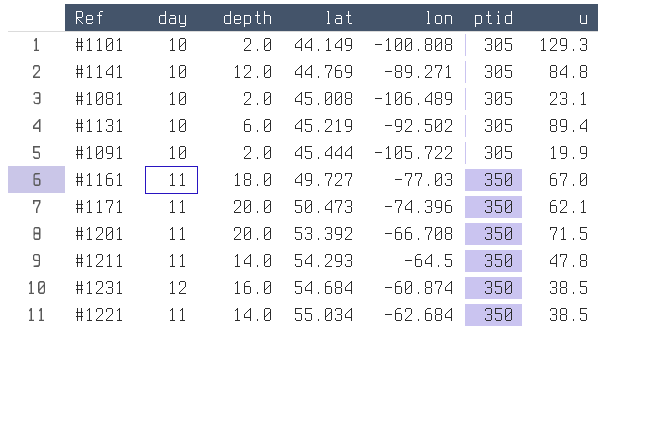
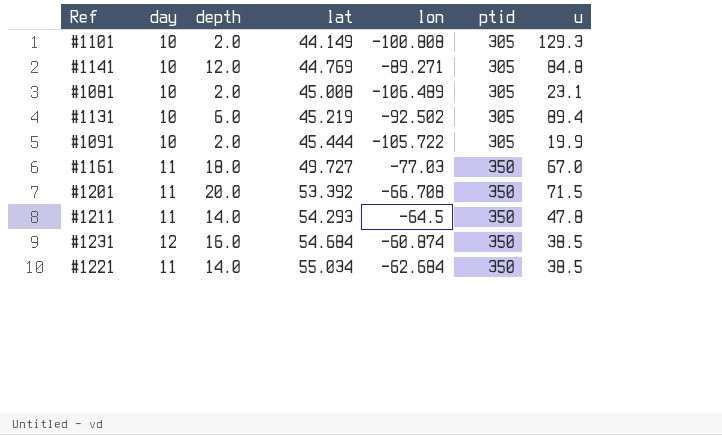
row #1171: 11 | 20.0 | 50.473 | -74.396 | 350 | 62.1 -> none

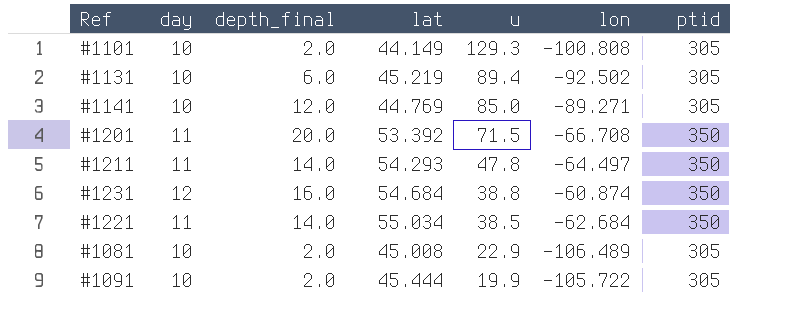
row order: lat ascending -> u descending
column name: depth -> depth_final
column u | position: 7 -> 5
row #1161: 11 | 18.0 | 49.727 | -77.03 | 350 | 67.0 -> none
#1141 | u: 84.8 -> 85.0
#1211 | lon: -64.5 -> -64.497
#1231 | u: 38.5 -> 38.8
#1081 | u: 23.1 -> 22.9

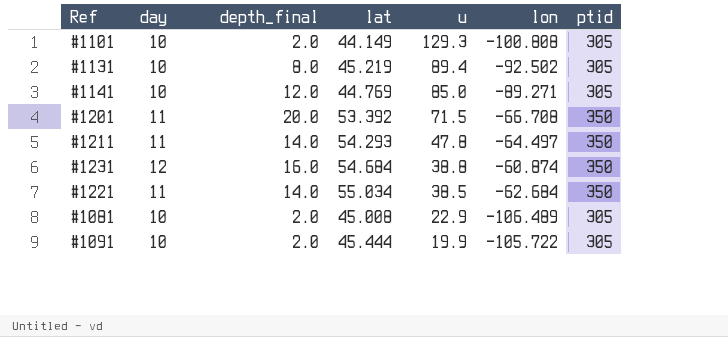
#1131 | depth_final: 6.0 -> 8.0

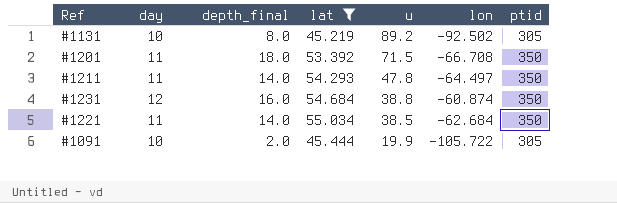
filter: none -> lat >= 45.219
#1131 | u: 89.4 -> 89.2
#1201 | depth_final: 20.0 -> 18.0

